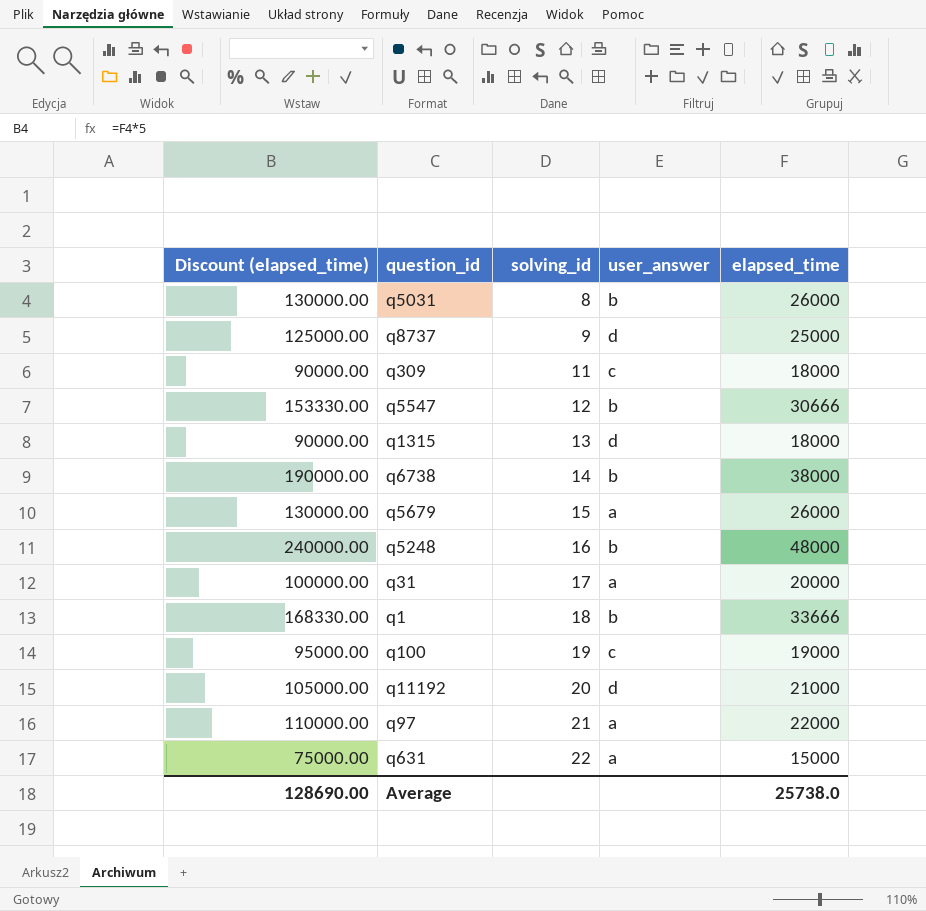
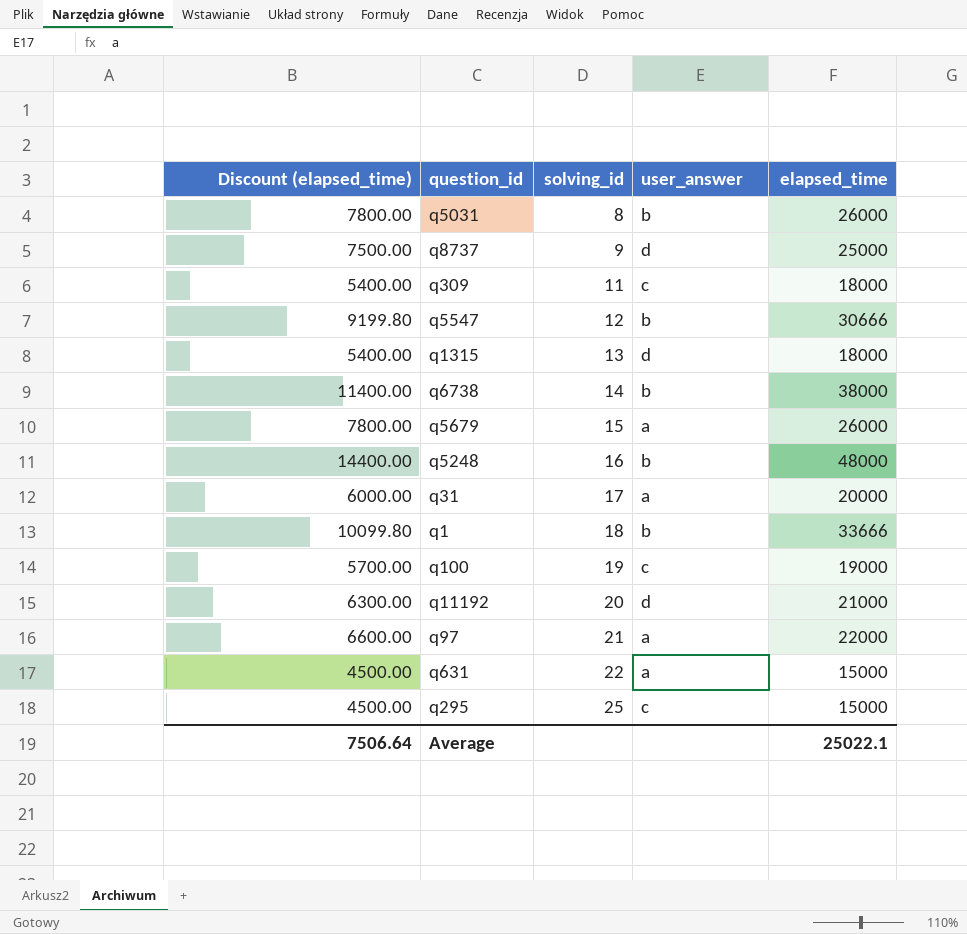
column Discount (elapsed_time) | formula: [elapsed_time] * 5 -> [elapsed_time] * 0.3
row q295: none -> 4500.00 | 25 | c | 15000
Average | Discount (elapsed_time): 128690.00 -> 7506.64
Average | elapsed_time: 25738.0 -> 25022.1

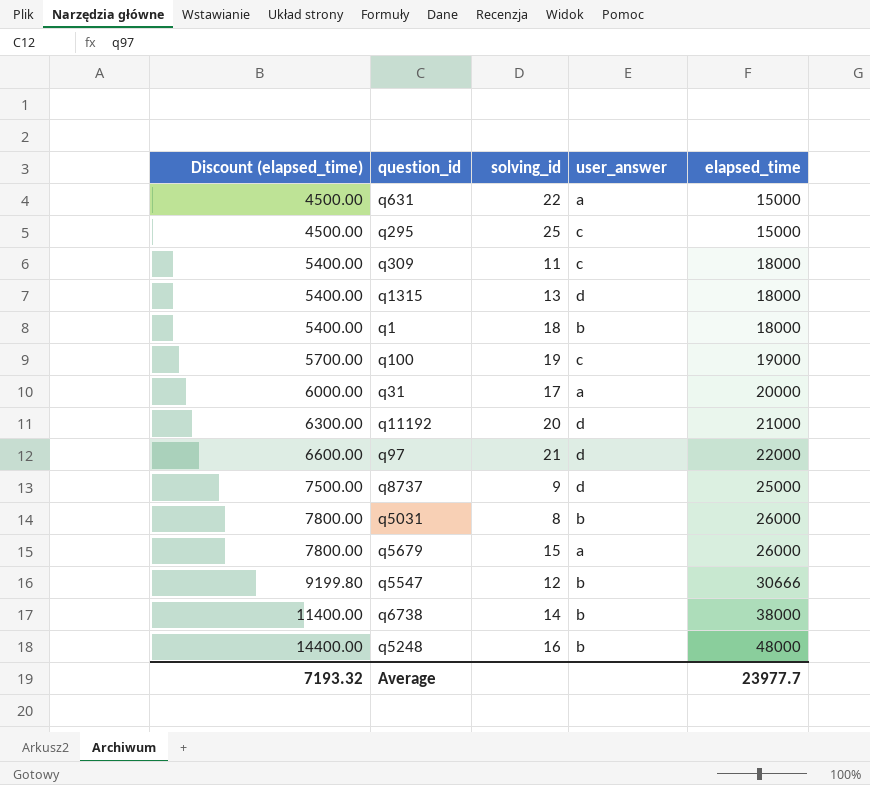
row order: solving_id ascending -> Discount (elapsed_time) ascending
q1 | Discount (elapsed_time): 10099.80 -> 5400.00
q1 | elapsed_time: 33666 -> 18000
q97 | user_answer: a -> d
Average | Discount (elapsed_time): 7506.64 -> 7193.32
Average | elapsed_time: 25022.1 -> 23977.7

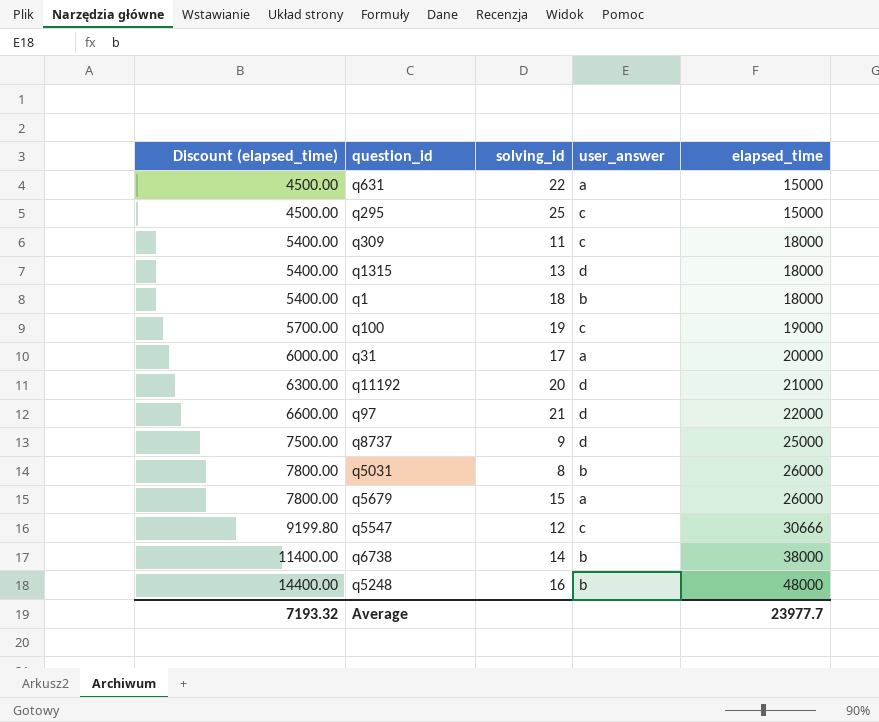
q5547 | user_answer: b -> c

